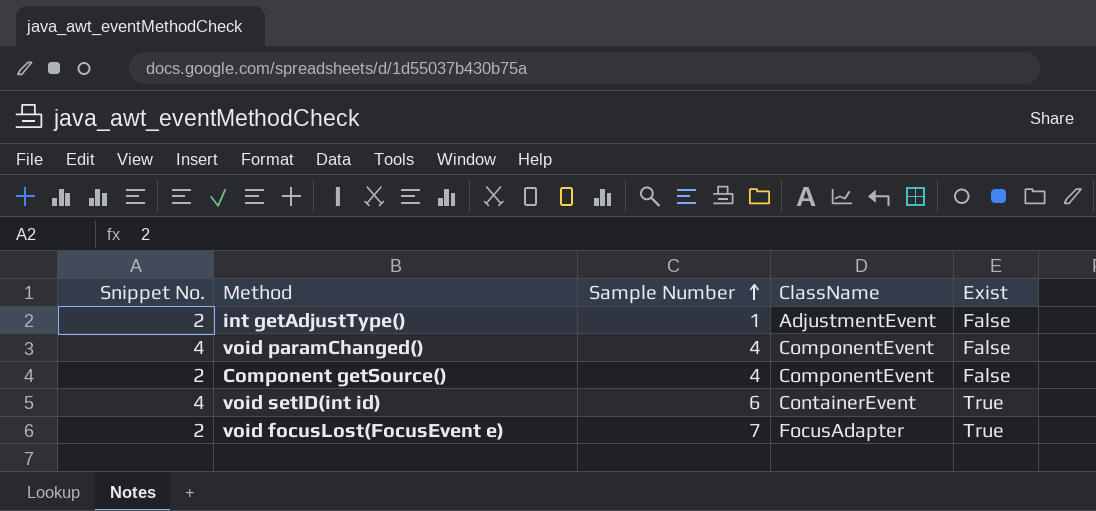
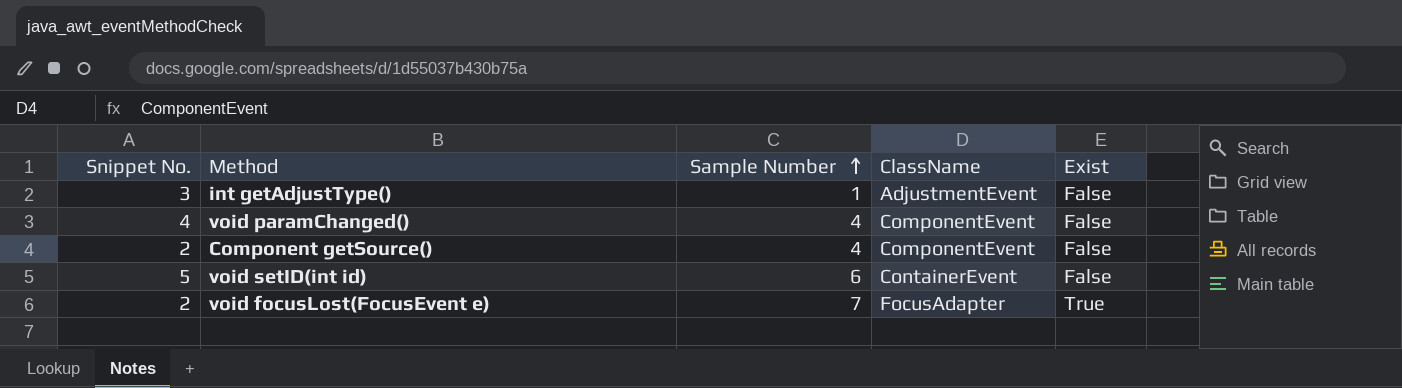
int getAdjustType() | Snippet No.: 2 -> 3
void setID(int id) | Snippet No.: 4 -> 5
void setID(int id) | Exist: True -> False

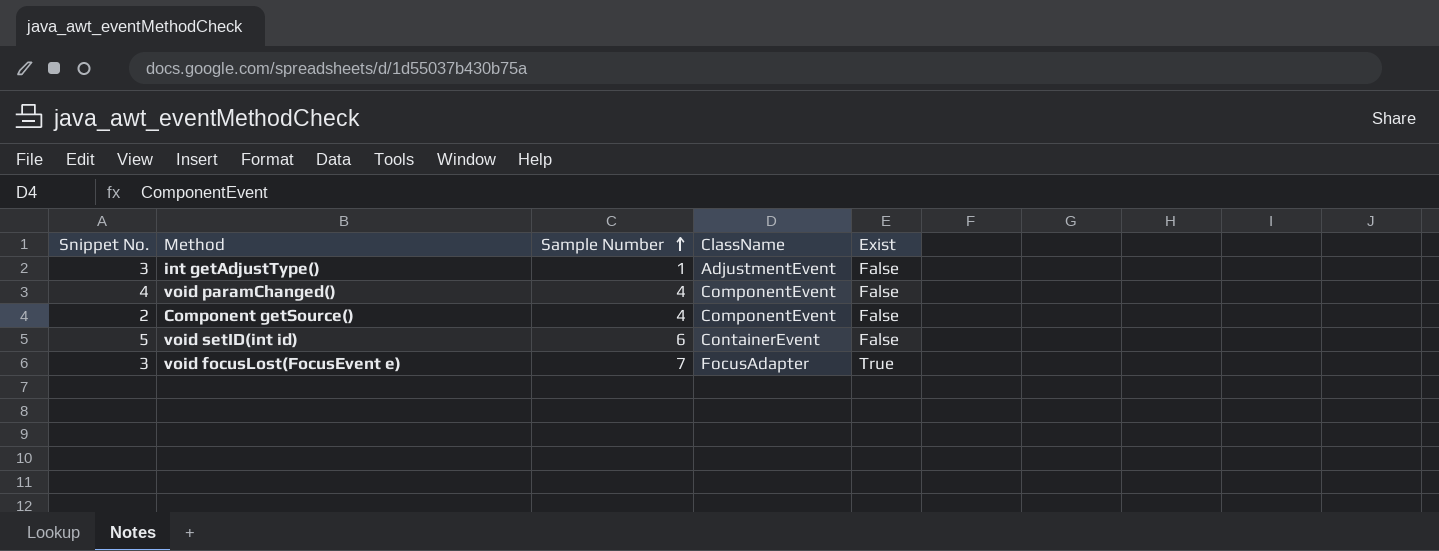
void focusLost(FocusEvent e) | Snippet No.: 2 -> 3

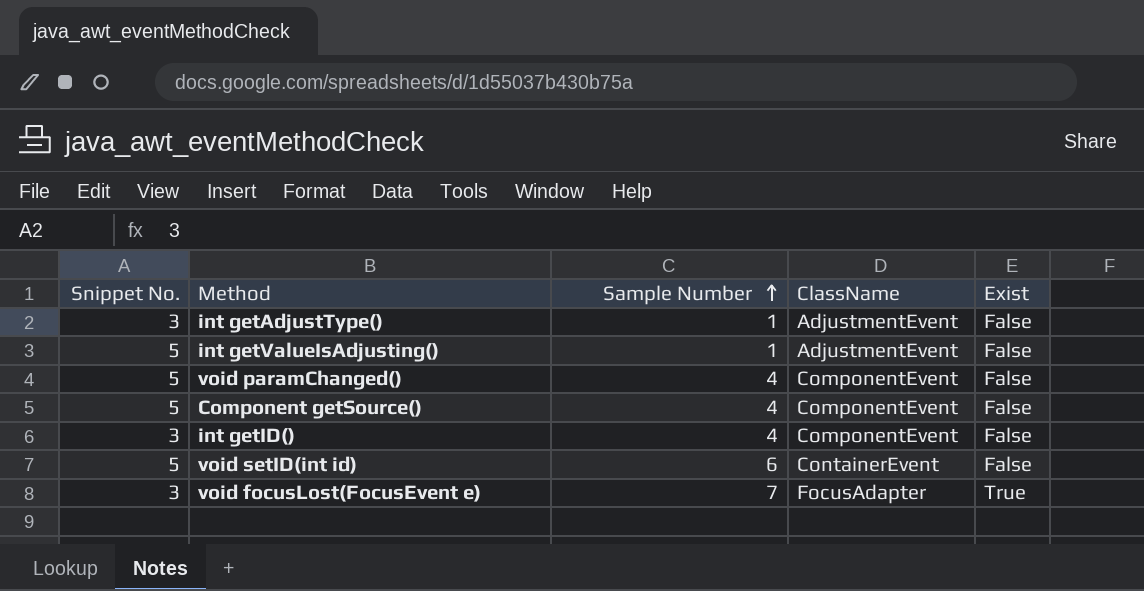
row int getValueIsAdjusting(): none -> 5 | 1 | AdjustmentEvent | False
void paramChanged() | Snippet No.: 4 -> 5
Component getSource() | Snippet No.: 2 -> 5
row int getID(): none -> 3 | 4 | ComponentEvent | False

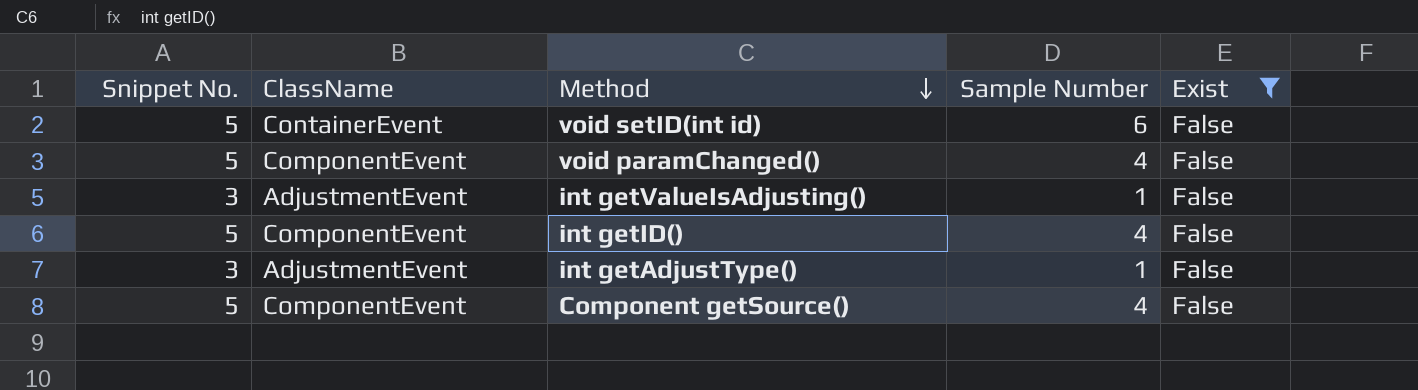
filter: none -> Exist = False
row order: Sample Number ascending -> Method descending
column ClassName | position: 4 -> 2
int getValueIsAdjusting() | Snippet No.: 5 -> 3
int getID() | Snippet No.: 3 -> 5

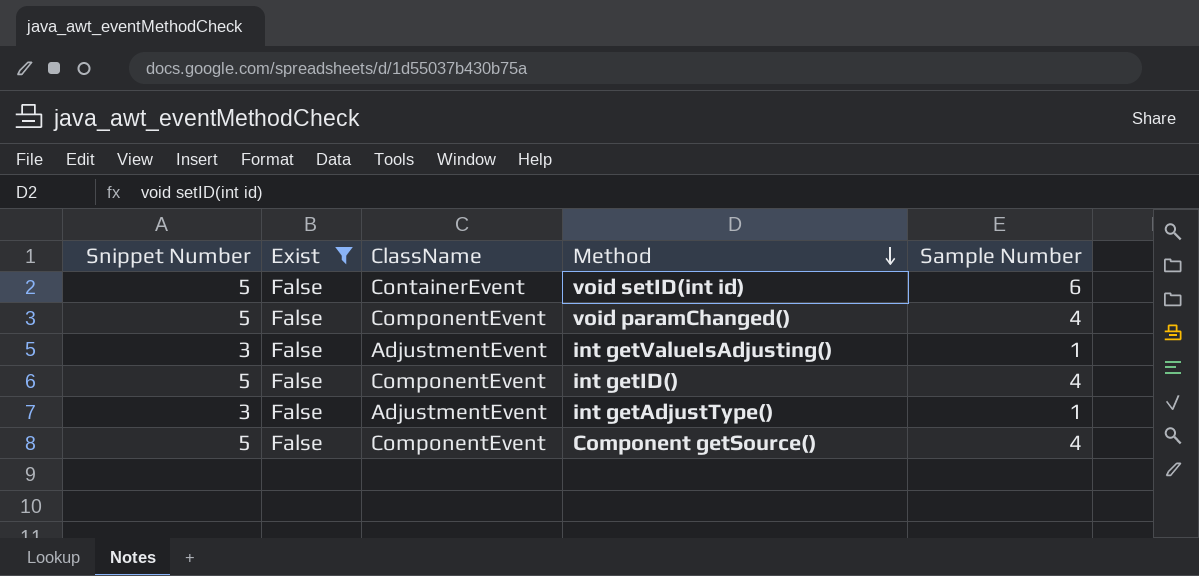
column name: Snippet No. -> Snippet Number
column Exist | position: 5 -> 2

